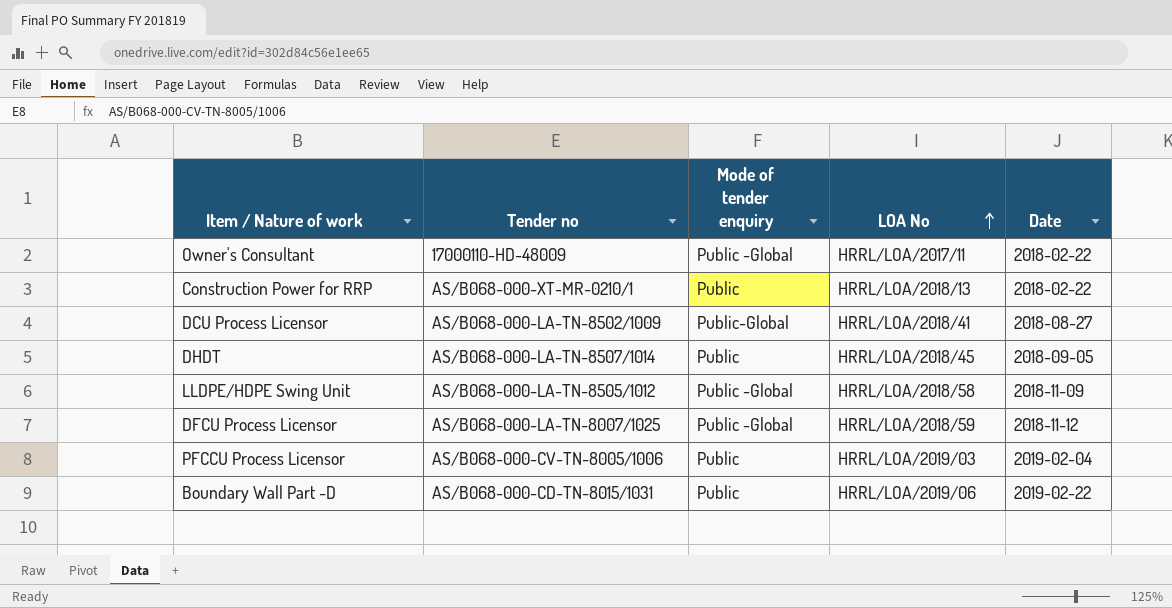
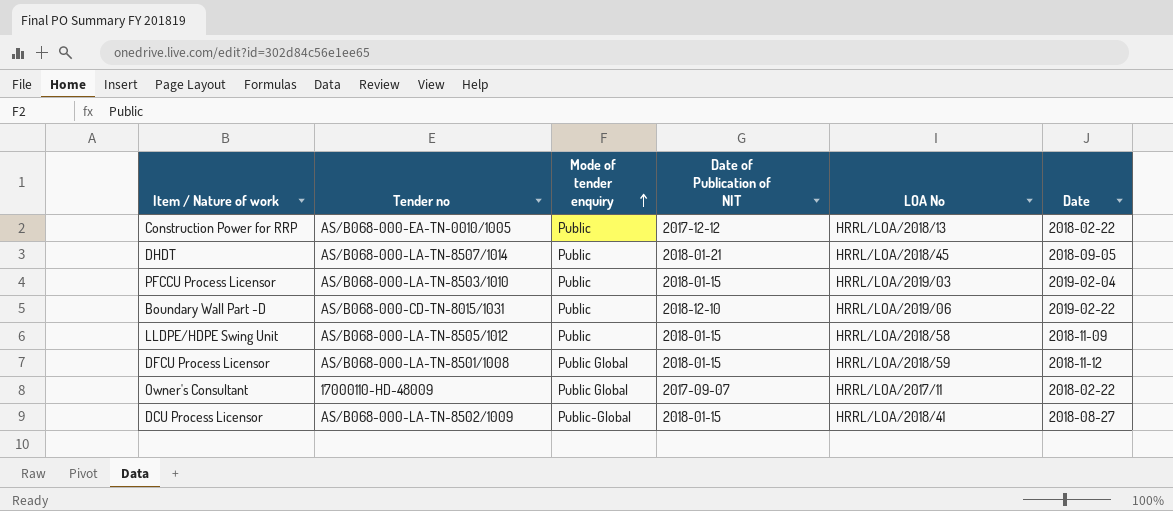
row order: LOA No ascending -> Mode of tender enquiry ascending
column Date of Publication of NIT | position: none -> 4
Construction Power for RRP | Tender no: AS/B068-000-XT-MR-0210/1 -> AS/B068-000-EA-TN-0010/1005
PFCCU Process Licensor | Tender no: AS/B068-000-CV-TN-8005/1006 -> AS/B068-000-LA-TN-8503/1010
LLDPE/HDPE Swing Unit | Mode of tender enquiry: Public -Global -> Public
DFCU Process Licensor | Tender no: AS/B068-000-LA-TN-8007/1025 -> AS/B068-000-LA-TN-8501/1008
DFCU Process Licensor | Mode of tender enquiry: Public -Global -> Public Global
Owner's Consultant | Mode of tender enquiry: Public -Global -> Public Global

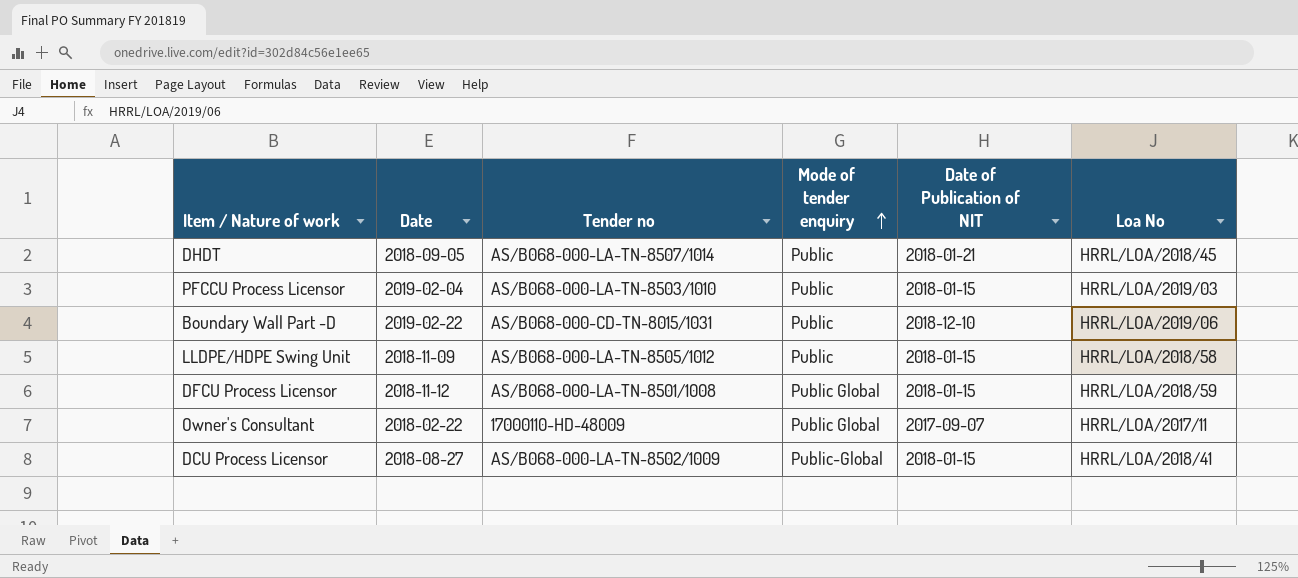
column Date | position: 6 -> 2
column name: LOA No -> Loa No
row Construction Power for RRP: AS/B068-000-EA-TN-0010/1005 | Public | 2017-12-12 | HRRL/LOA/2018/13 | 2018-02-22 -> none

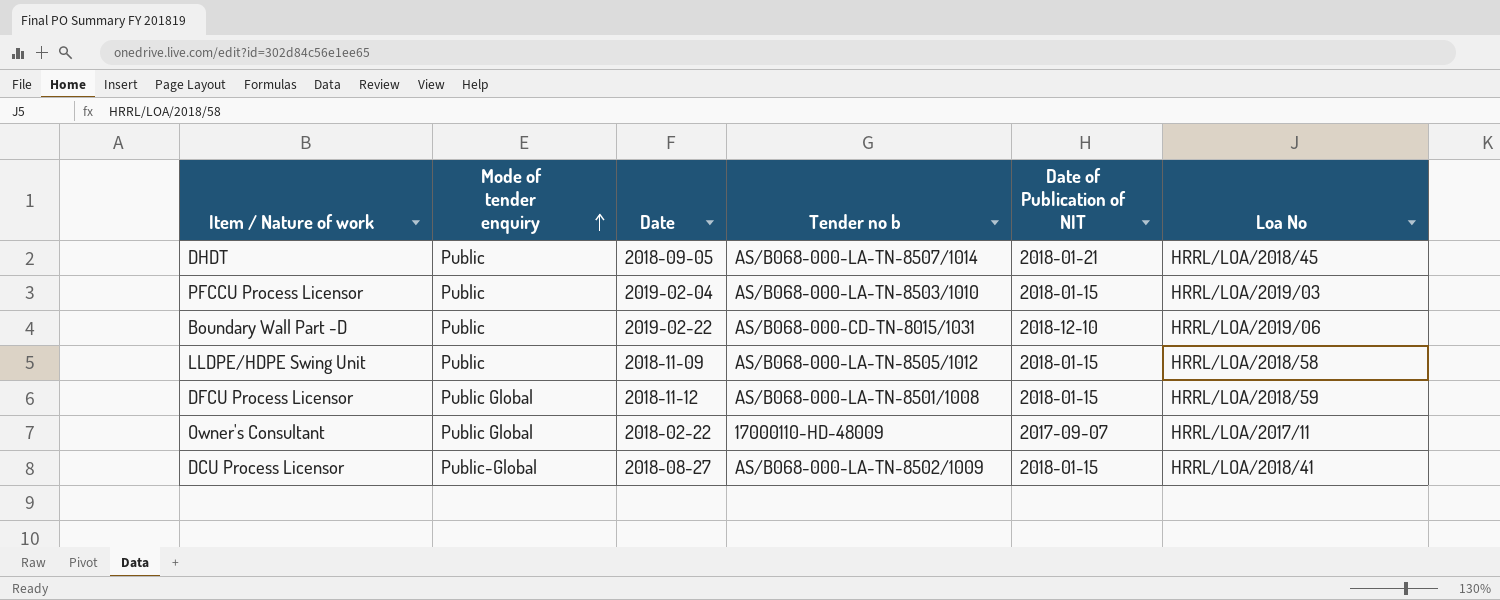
column Mode of tender enquiry | position: 4 -> 2
column name: Tender no -> Tender no b

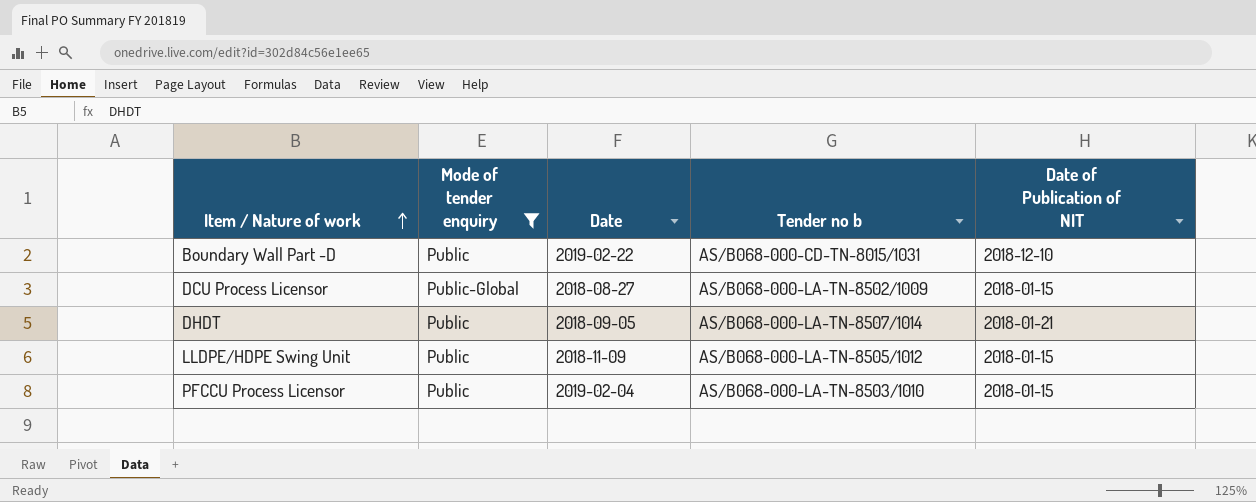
filter: none -> Mode of tender enquiry != Public Global
row order: Mode of tender enquiry ascending -> Item / Nature of work ascending
column Loa No | position: 6 -> none

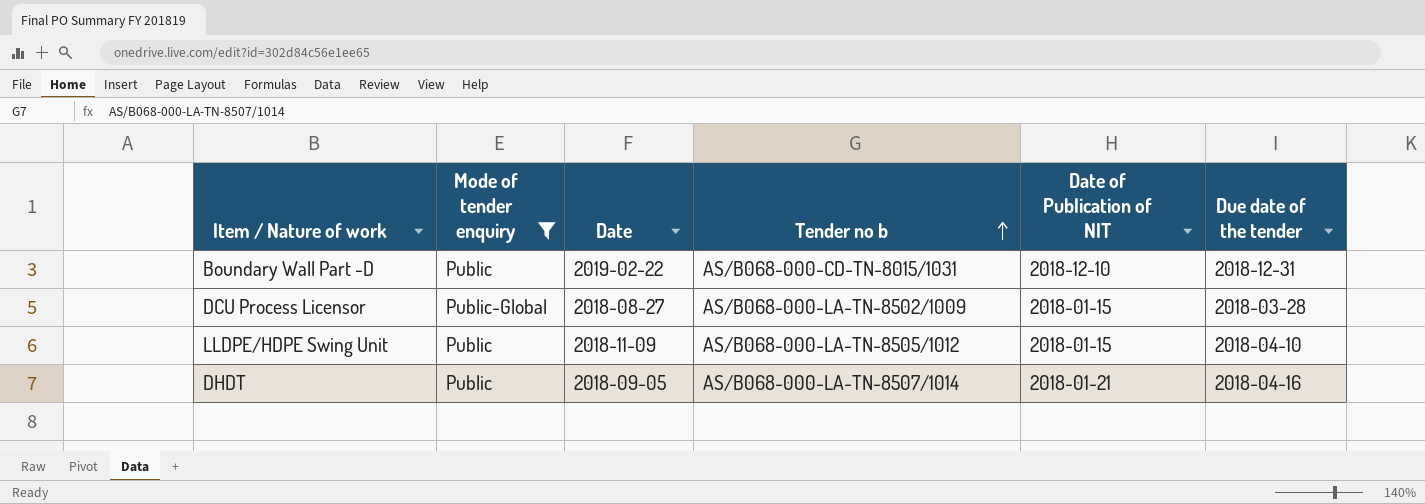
row order: Item / Nature of work ascending -> Tender no b ascending
column Due date of the tender | position: none -> 6
row PFCCU Process Licensor: Public | 2019-02-04 | AS/B068-000-LA-TN-8503/1010 | 2018-01-15 -> none

